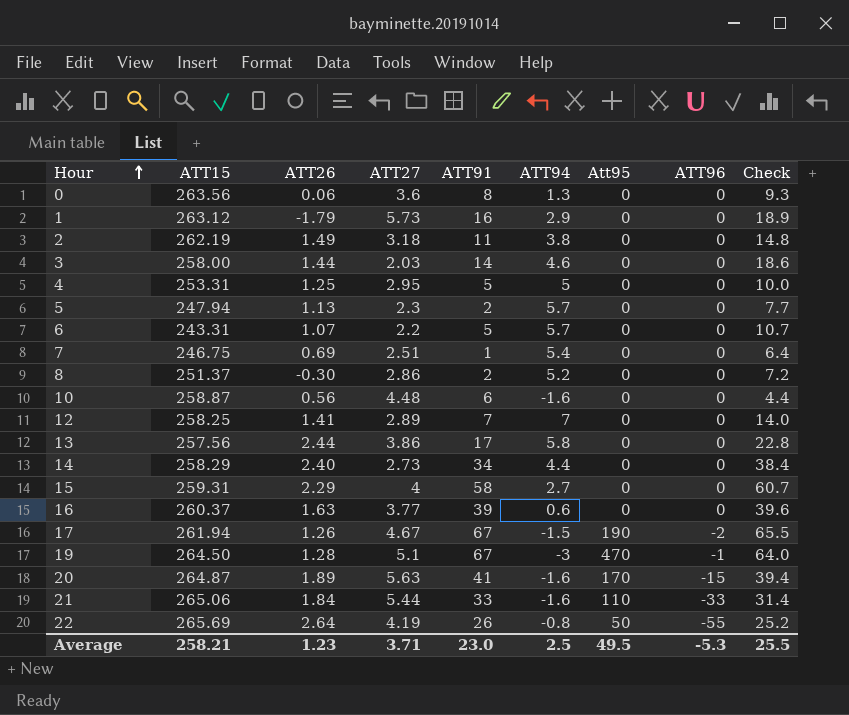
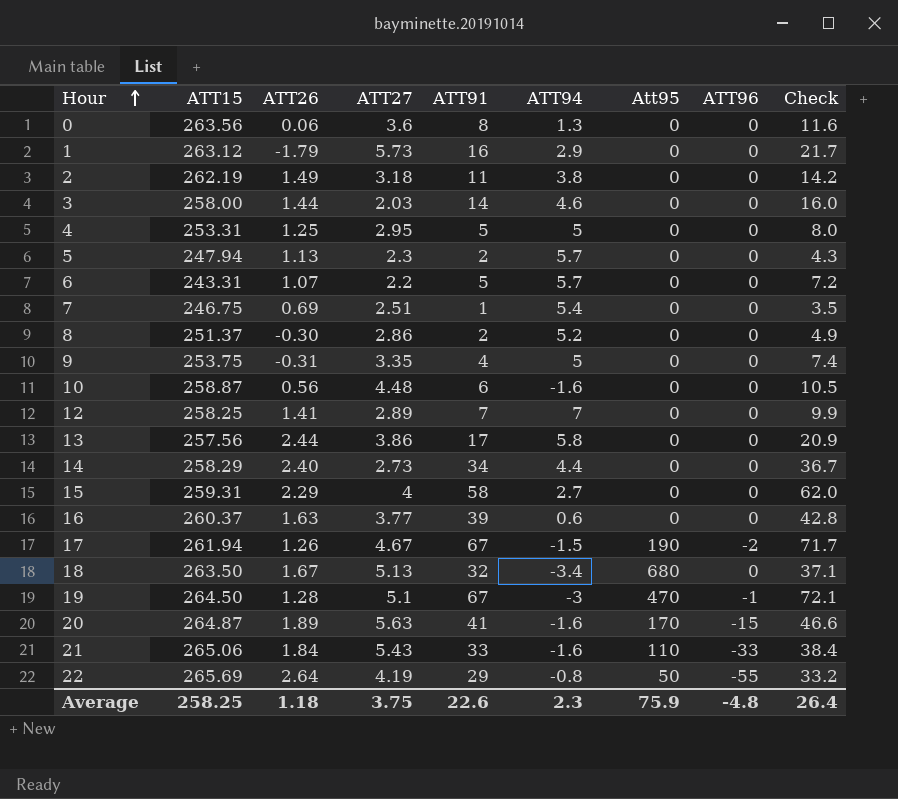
column Check | formula: [ATT91] + [ATT94] -> [ATT27] + [ATT91]
row 9: none -> 253.75 | -0.31 | 3.35 | 4 | 5 | 0 | 0 | 7.4
row 18: none -> 263.50 | 1.67 | 5.13 | 32 | -3.4 | 680 | 0 | 37.1
21 | ATT27: 5.44 -> 5.43
22 | ATT91: 26 -> 29
Average | ATT15: 258.21 -> 258.25
Average | ATT26: 1.23 -> 1.18
Average | ATT27: 3.71 -> 3.75
Average | ATT91: 23.0 -> 22.6
Average | ATT94: 2.5 -> 2.3
Average | Att95: 49.5 -> 75.9
Average | ATT96: -5.3 -> -4.8
Average | Check: 25.5 -> 26.4

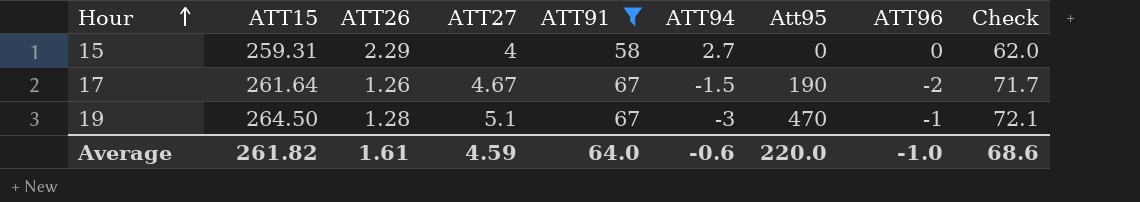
filter: none -> ATT91 >= 58
17 | ATT15: 261.94 -> 261.64
Average | ATT15: 258.25 -> 261.82
Average | ATT26: 1.18 -> 1.61
Average | ATT27: 3.75 -> 4.59
Average | ATT91: 22.6 -> 64.0
Average | ATT94: 2.3 -> -0.6
Average | Att95: 75.9 -> 220.0
Average | ATT96: -4.8 -> -1.0
Average | Check: 26.4 -> 68.6

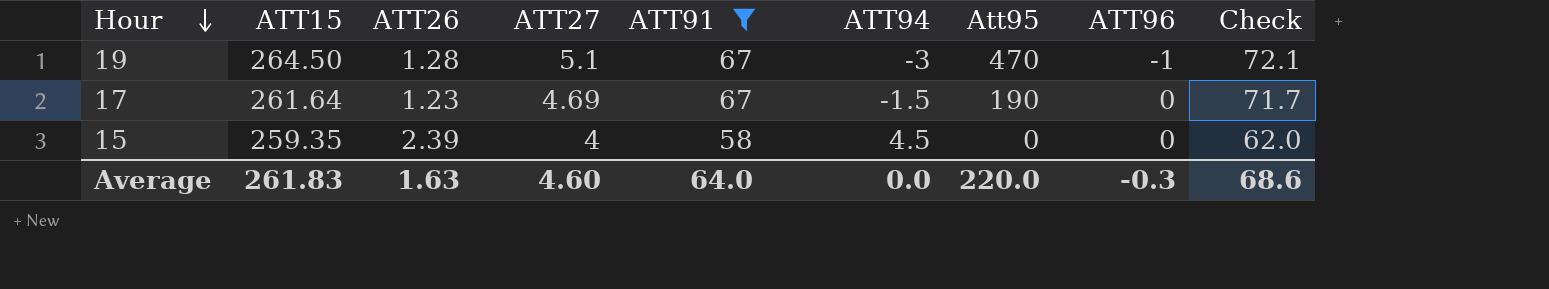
row order: Hour ascending -> Hour descending
17 | ATT26: 1.26 -> 1.23
17 | ATT27: 4.67 -> 4.69
17 | ATT96: -2 -> 0
15 | ATT15: 259.31 -> 259.35
15 | ATT26: 2.29 -> 2.39
15 | ATT94: 2.7 -> 4.5
Average | ATT15: 261.82 -> 261.83
Average | ATT26: 1.61 -> 1.63
Average | ATT27: 4.59 -> 4.60
Average | ATT94: -0.6 -> 0.0
Average | ATT96: -1.0 -> -0.3

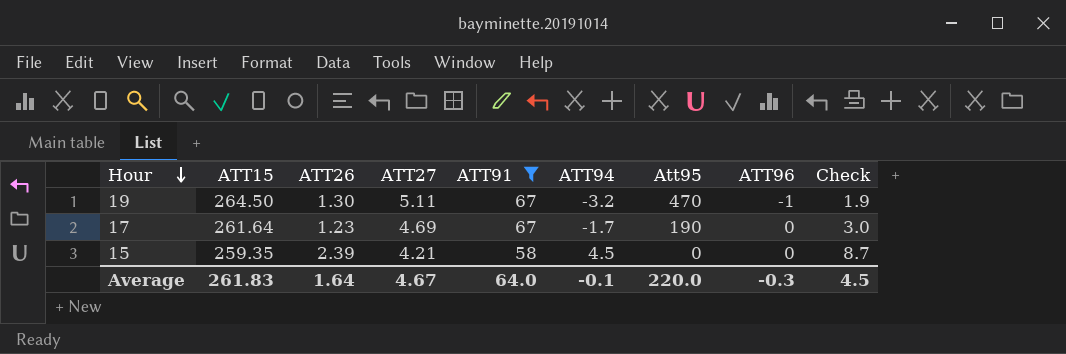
column Check | formula: [ATT27] + [ATT91] -> [ATT27] + [ATT94]
19 | ATT26: 1.28 -> 1.30
19 | ATT27: 5.1 -> 5.11
19 | ATT94: -3 -> -3.2
17 | ATT94: -1.5 -> -1.7
15 | ATT27: 4 -> 4.21
Average | ATT26: 1.63 -> 1.64
Average | ATT27: 4.60 -> 4.67
Average | ATT94: 0.0 -> -0.1
Average | Check: 68.6 -> 4.5

